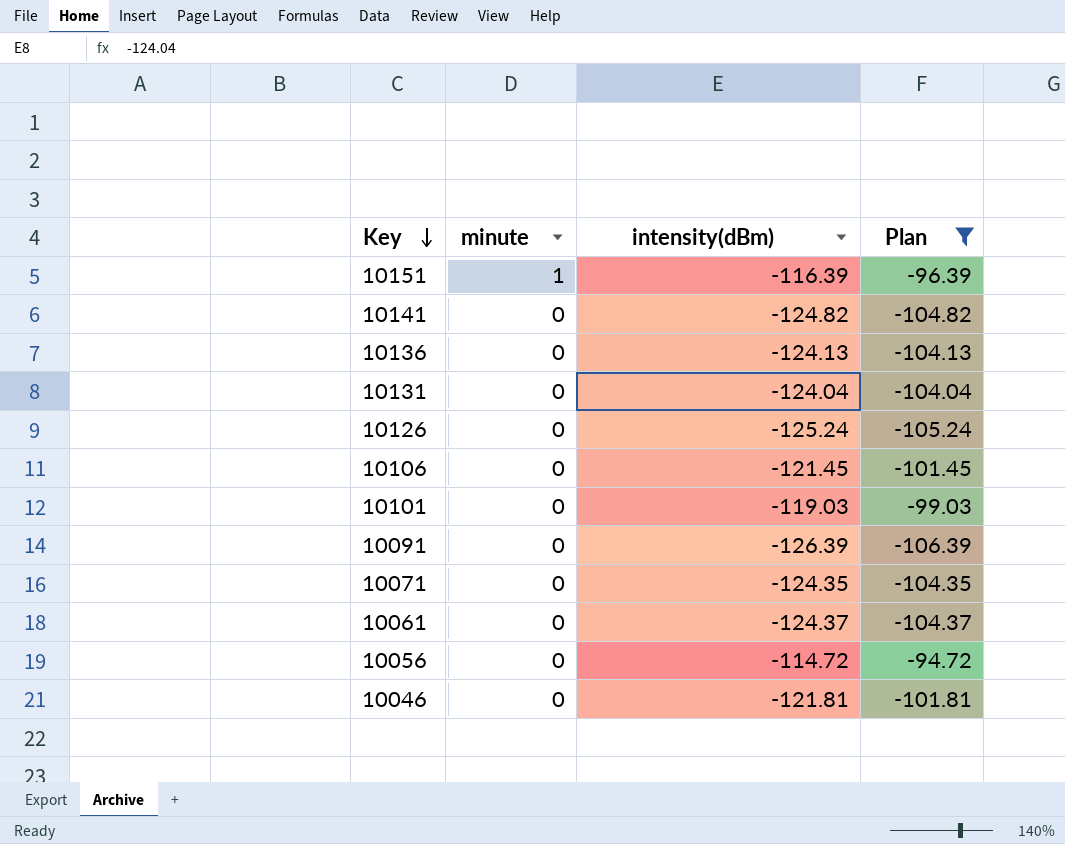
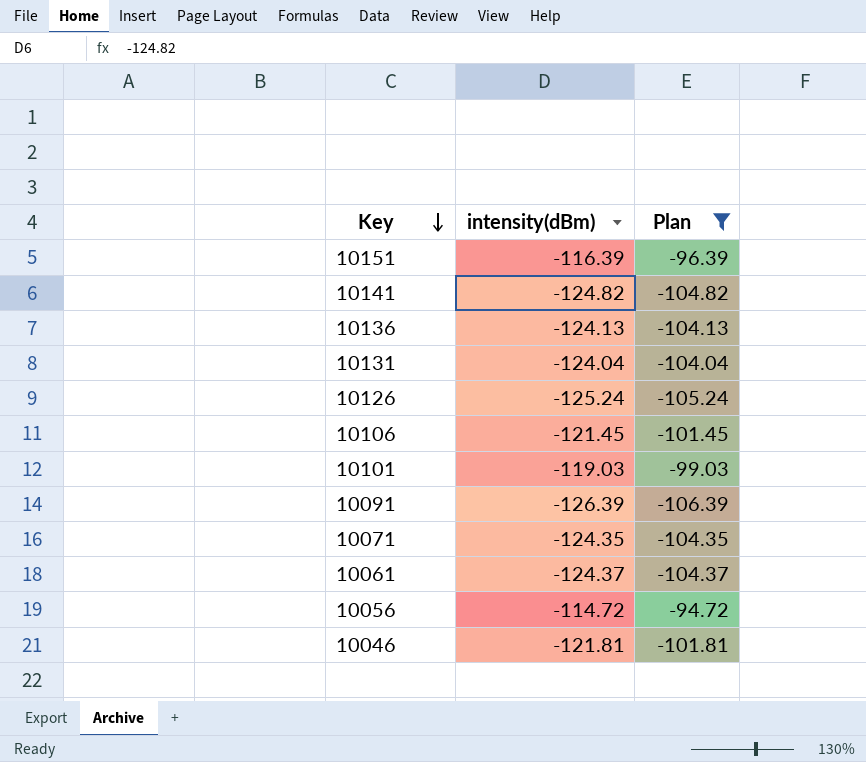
column minute | position: 2 -> none

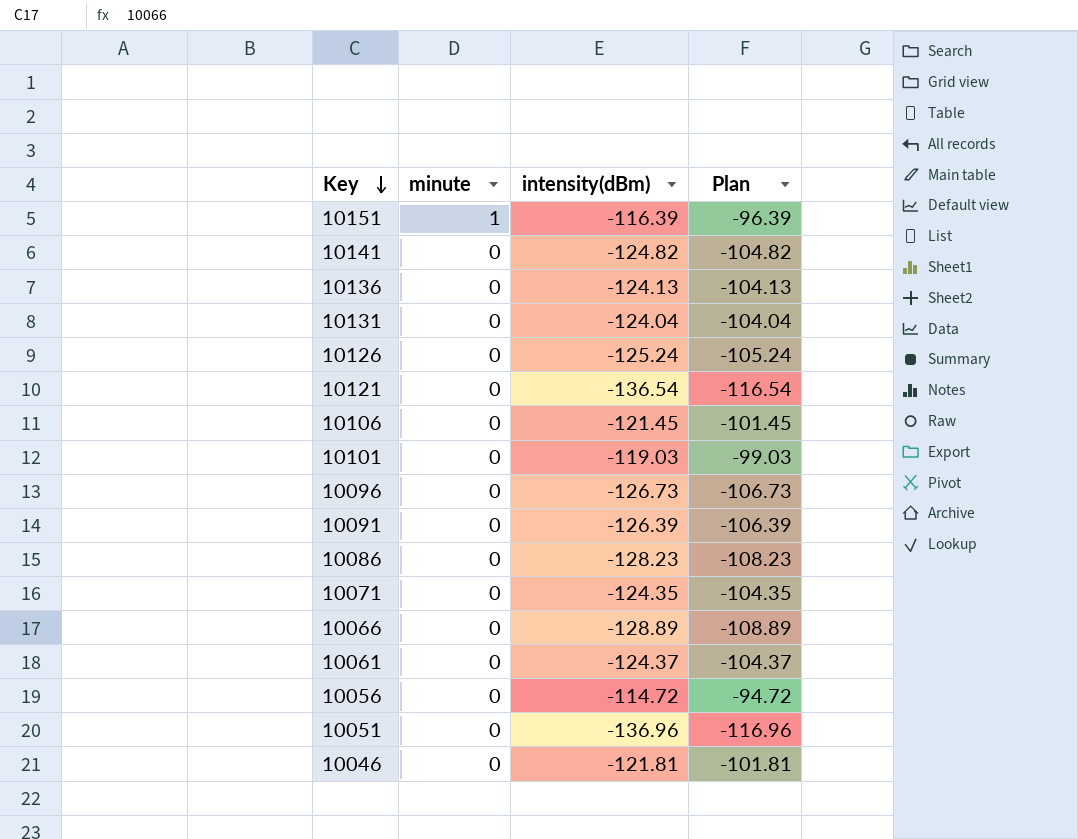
filter: Plan >= -106.39 -> none
column minute | position: none -> 2

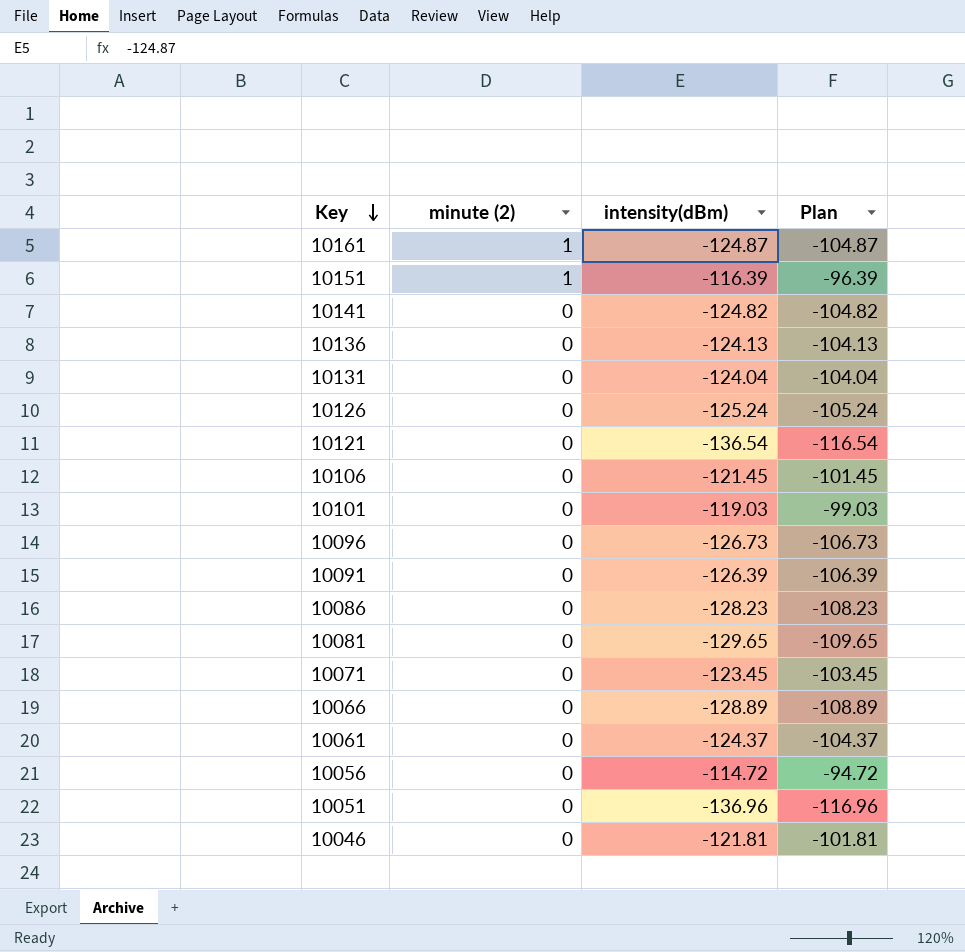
column name: minute -> minute (2)
row 10161: none -> 1 | -124.87 | -104.87
row 10081: none -> 0 | -129.65 | -109.65
10071 | intensity(dBm): -124.35 -> -123.45
10071 | Plan: -104.35 -> -103.45

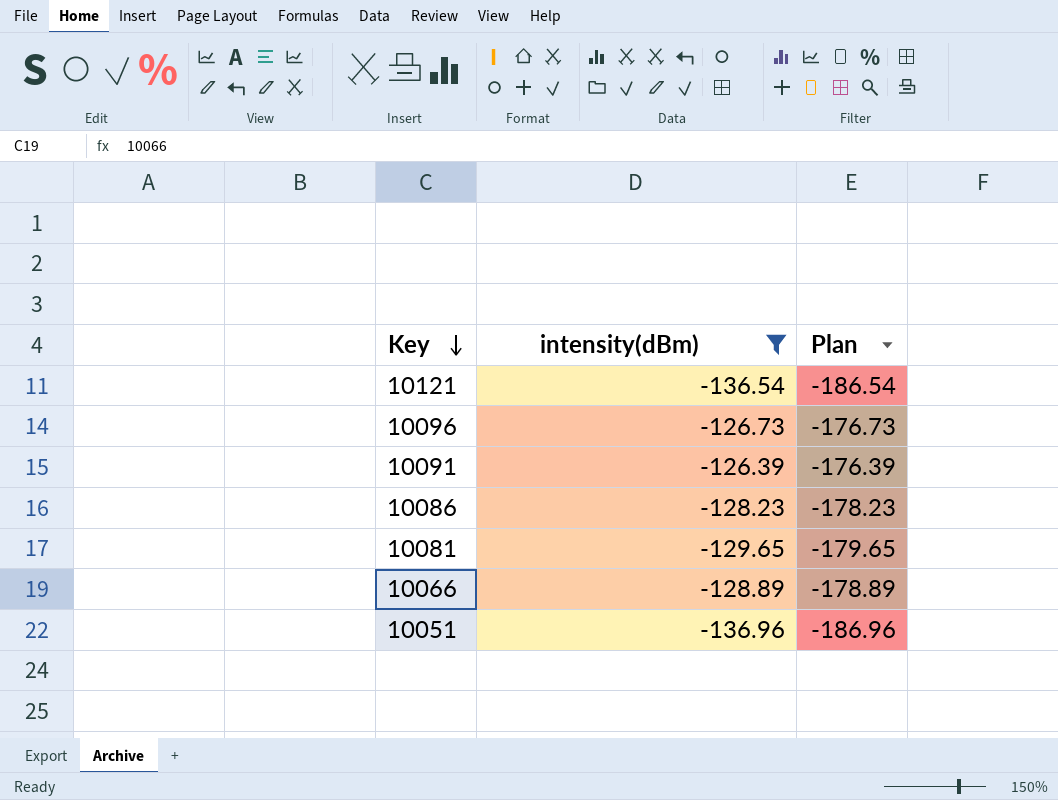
filter: none -> intensity(dBm) <= -126.39
column minute (2) | position: 2 -> none
column Plan | formula: [intensity(dBm)] + 20 -> [intensity(dBm)] - 50

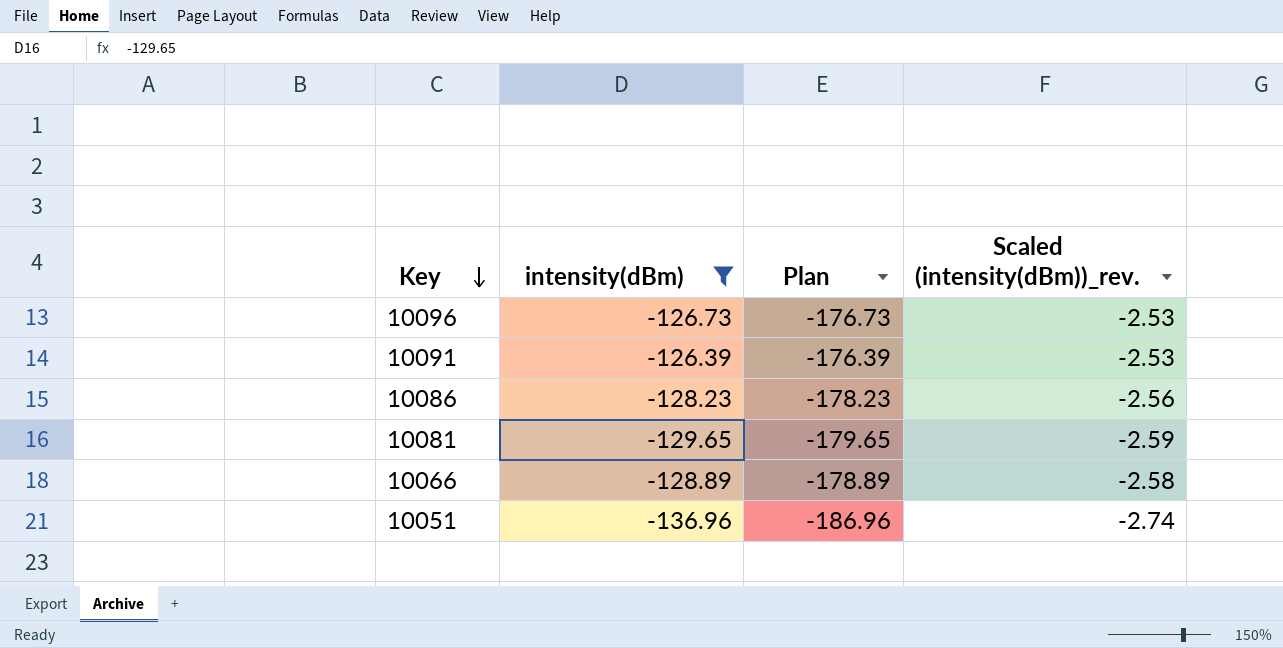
column Scaled (intensity(dBm))_rev. | formula: none -> [intensity(dBm)] * 0.02
row 10121: -136.54 | -186.54 -> none

